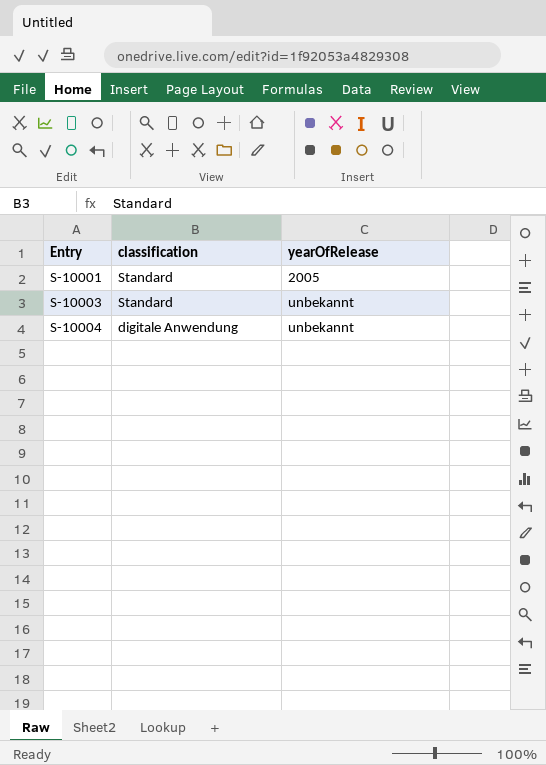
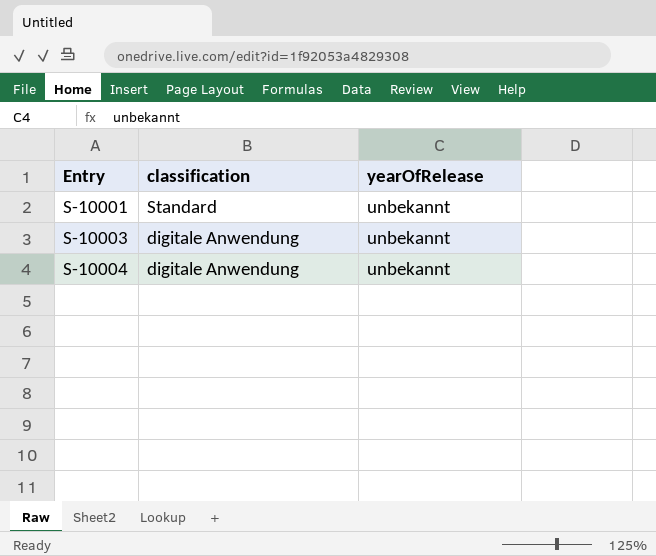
S-10001 | yearOfRelease: 2005 -> unbekannt
S-10003 | classification: Standard -> digitale Anwendung

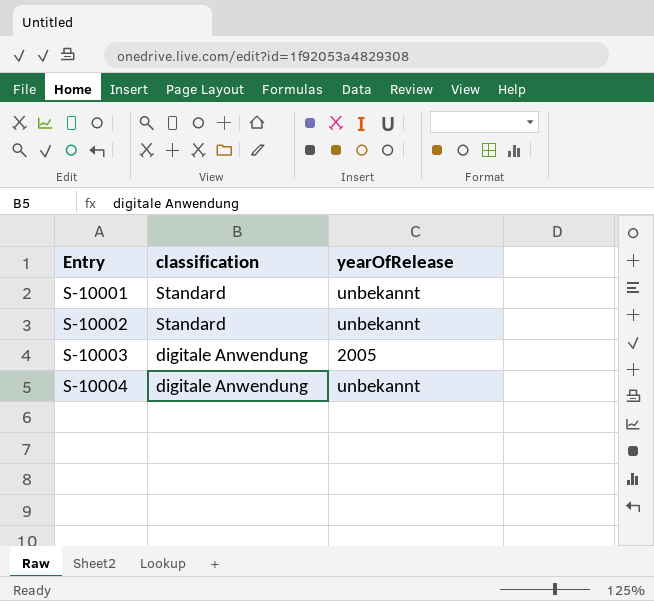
row S-10002: none -> Standard | unbekannt
S-10003 | yearOfRelease: unbekannt -> 2005

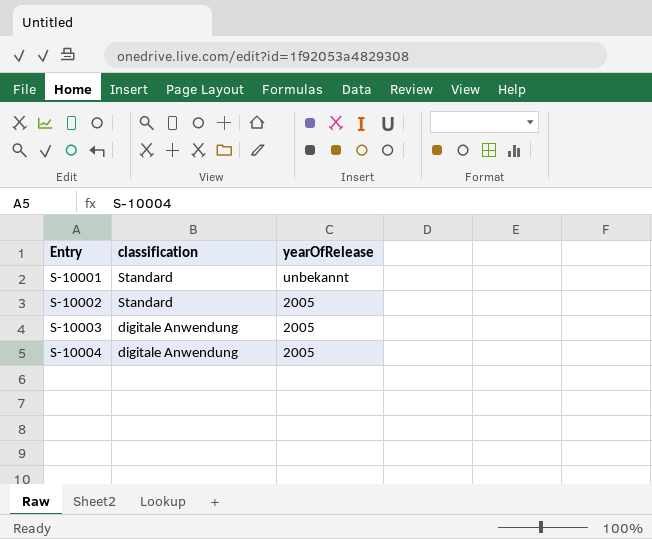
S-10002 | yearOfRelease: unbekannt -> 2005
S-10004 | yearOfRelease: unbekannt -> 2005

